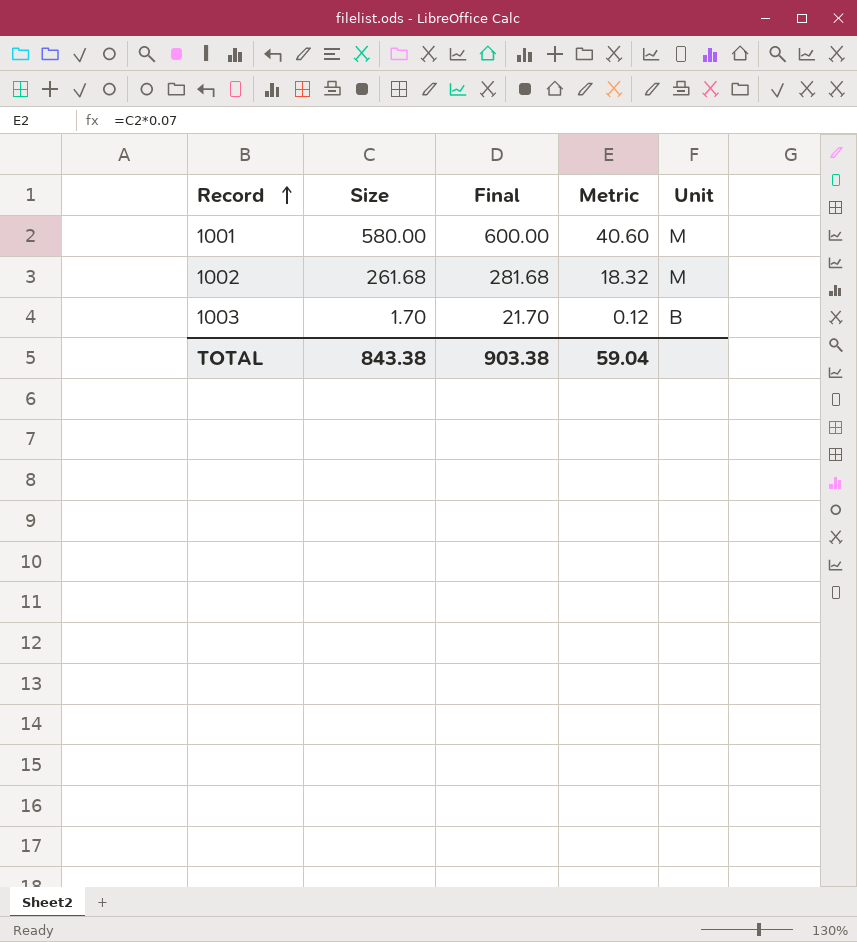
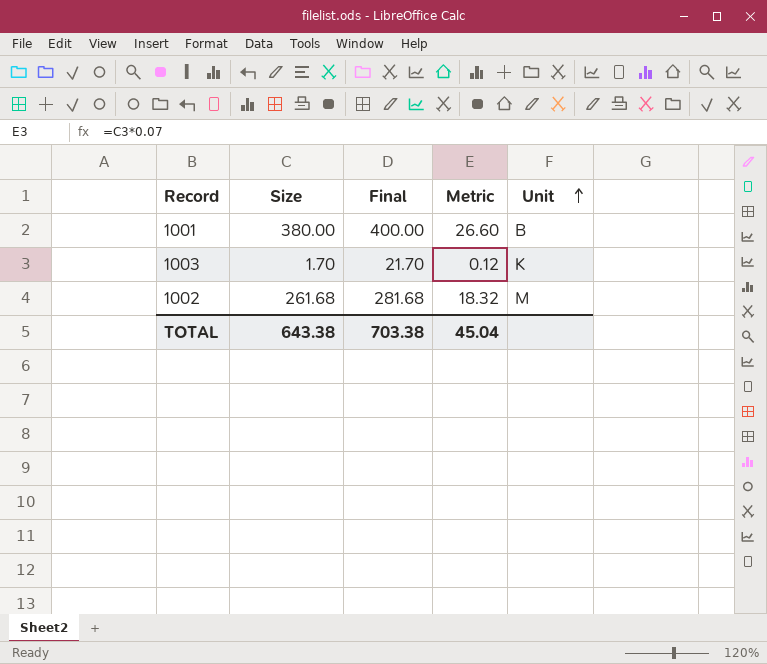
row order: Record ascending -> Unit ascending
1001 | Size: 580.00 -> 380.00
1001 | Final: 600.00 -> 400.00
1001 | Metric: 40.60 -> 26.60
1001 | Unit: M -> B
1003 | Unit: B -> K
TOTAL | Size: 843.38 -> 643.38
TOTAL | Final: 903.38 -> 703.38
TOTAL | Metric: 59.04 -> 45.04

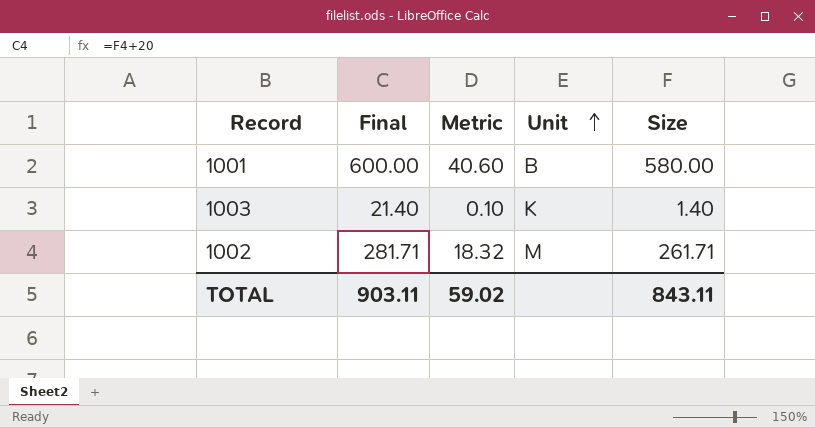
column Size | position: 2 -> 5
1001 | Final: 400.00 -> 600.00
1001 | Metric: 26.60 -> 40.60
1001 | Size: 380.00 -> 580.00
1003 | Final: 21.70 -> 21.40
1003 | Metric: 0.12 -> 0.10
1003 | Size: 1.70 -> 1.40
1002 | Final: 281.68 -> 281.71
1002 | Size: 261.68 -> 261.71
TOTAL | Final: 703.38 -> 903.11
TOTAL | Metric: 45.04 -> 59.02
TOTAL | Size: 643.38 -> 843.11

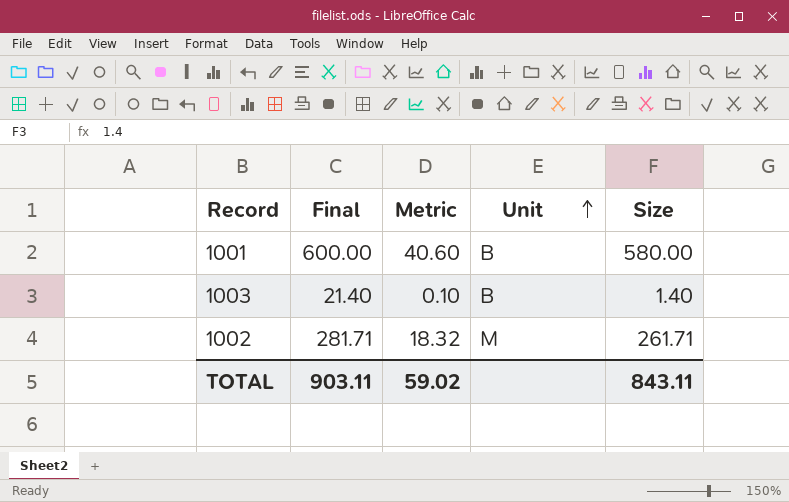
1003 | Unit: K -> B

